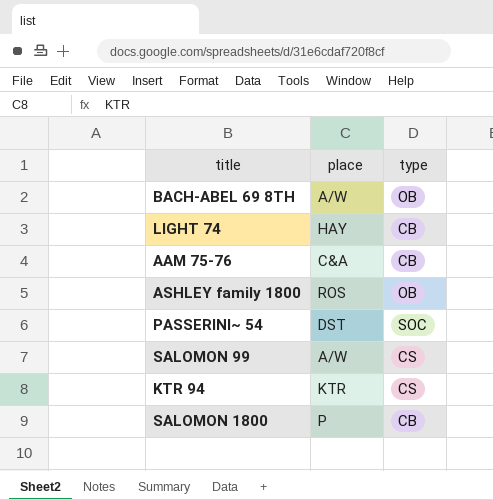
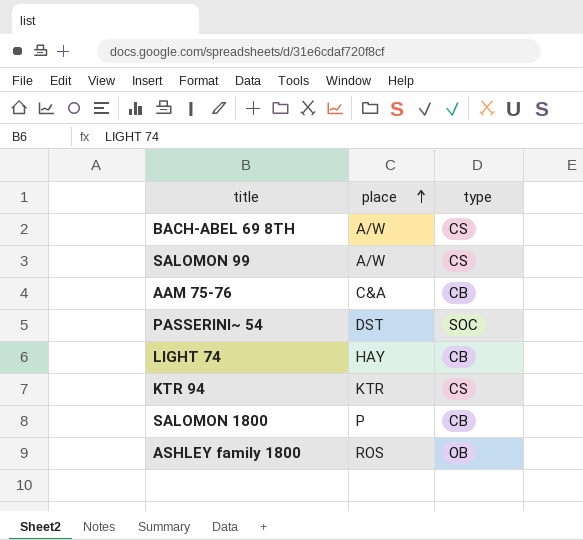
row order: none -> place ascending
BACH-ABEL 69 8TH | type: OB -> CS

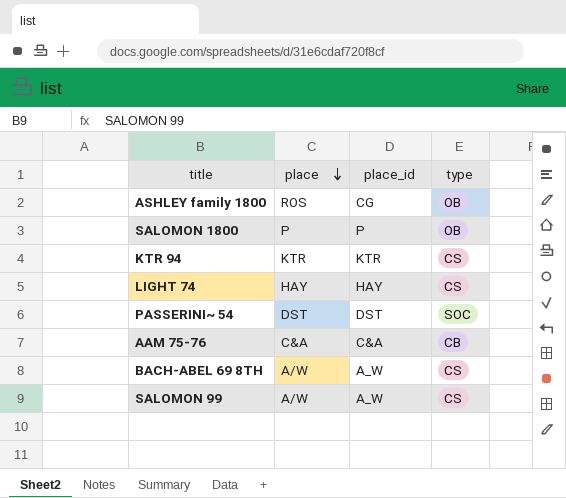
row order: place ascending -> place descending
column place_id | position: none -> 3
SALOMON 1800 | type: CB -> OB
LIGHT 74 | type: CB -> CS

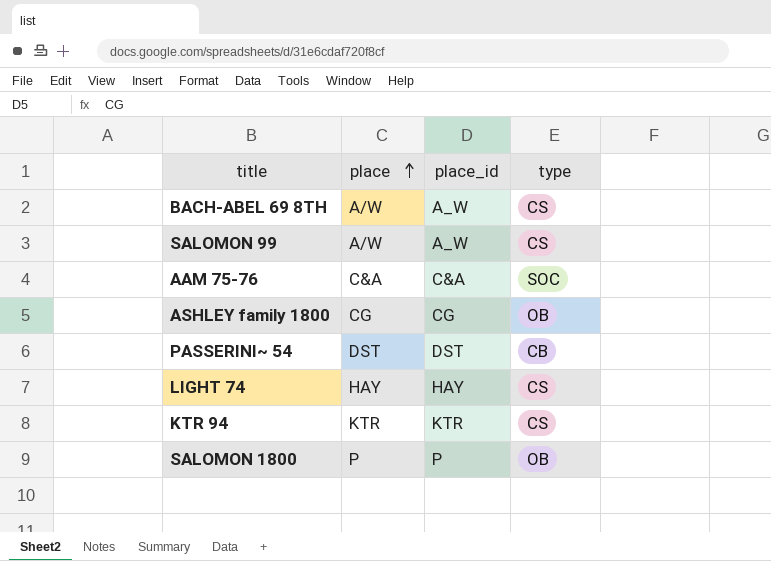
row order: place descending -> place ascending
AAM 75-76 | type: CB -> SOC
ASHLEY family 1800 | place: ROS -> CG
PASSERINI~ 54 | type: SOC -> CB

